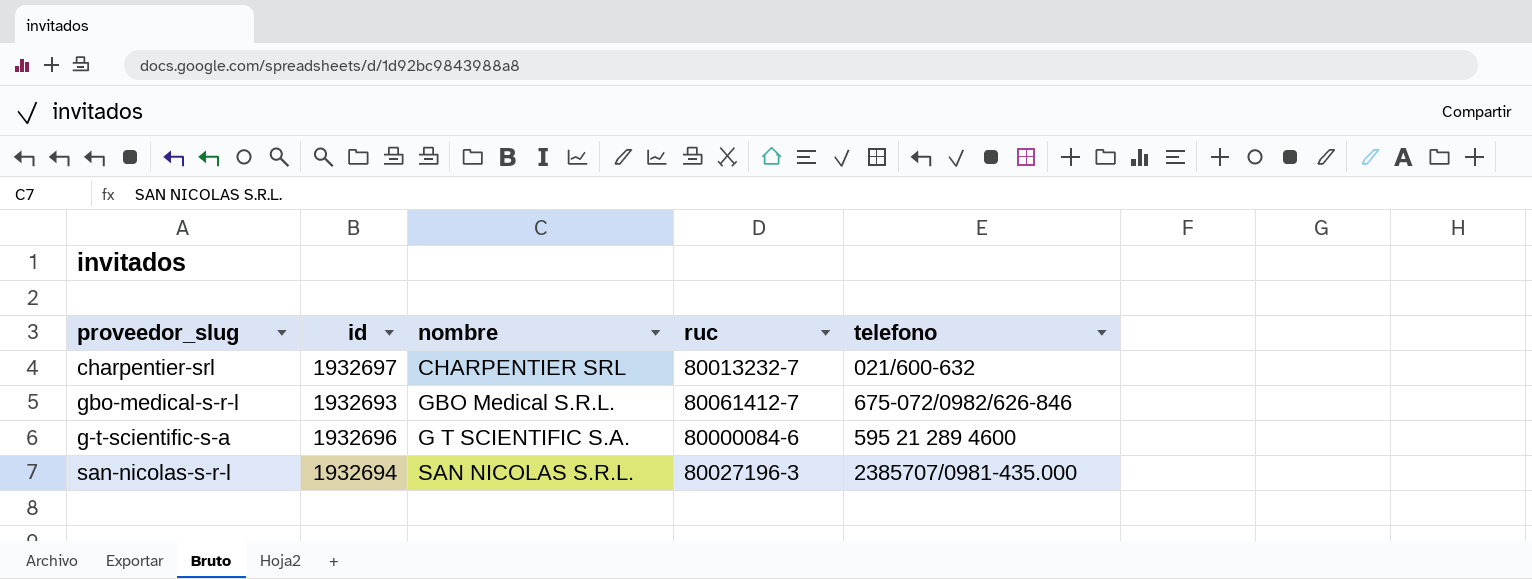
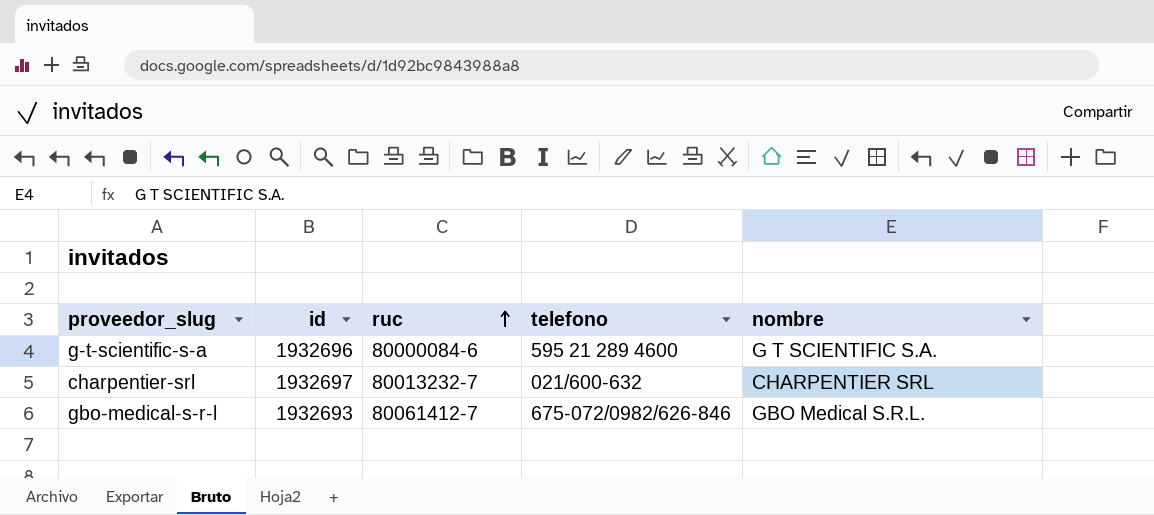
row order: none -> ruc ascending
column nombre | position: 3 -> 5
row san-nicolas-s-r-l: 1932694 | SAN NICOLAS S.R.L. | 80027196-3 | 2385707/0981-435.000 -> none

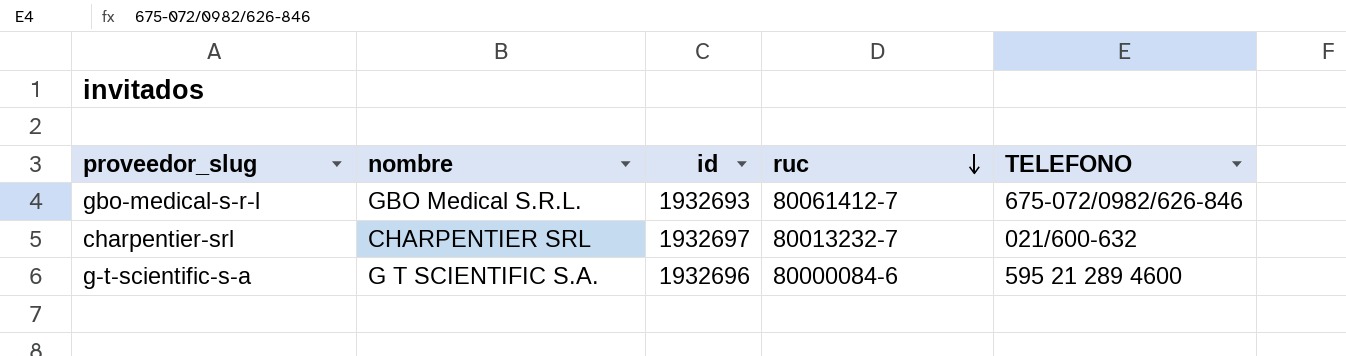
row order: ruc ascending -> ruc descending
column nombre | position: 5 -> 2
column name: telefono -> TELEFONO

